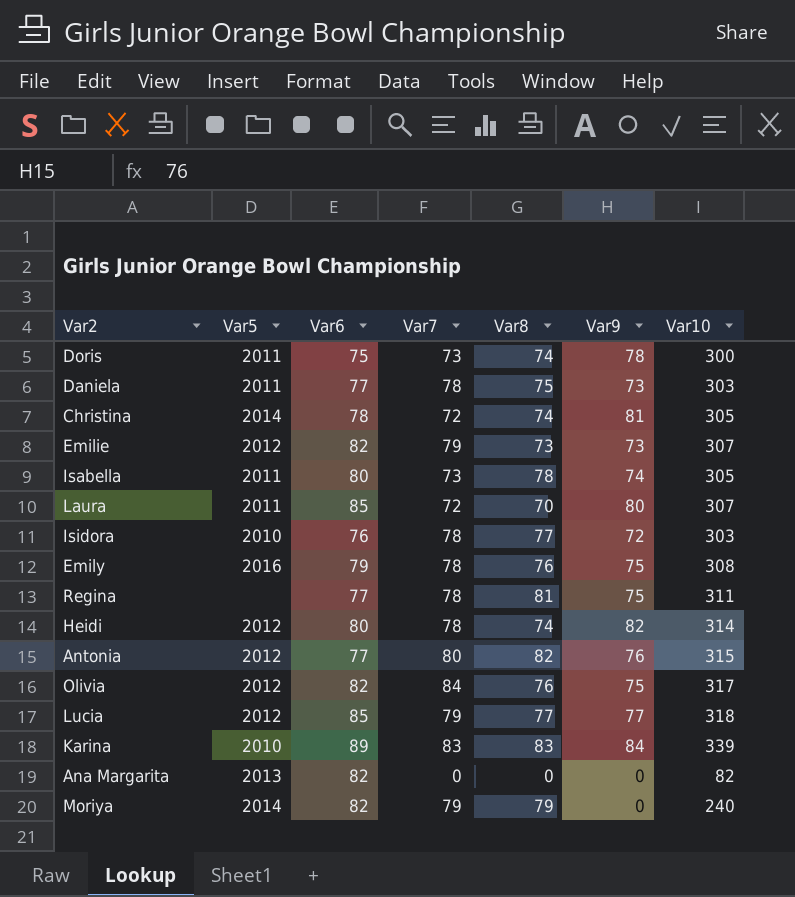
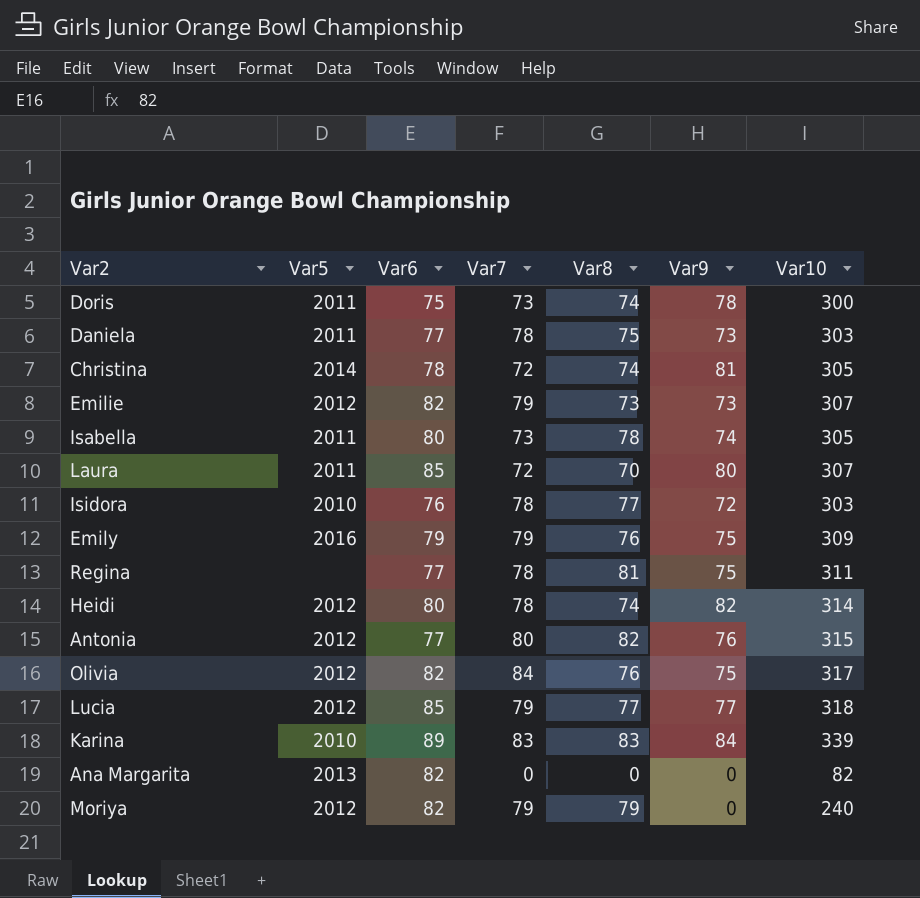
Emily | Var7: 78 -> 79
Emily | Var10: 308 -> 309
Moriya | Var5: 2014 -> 2012

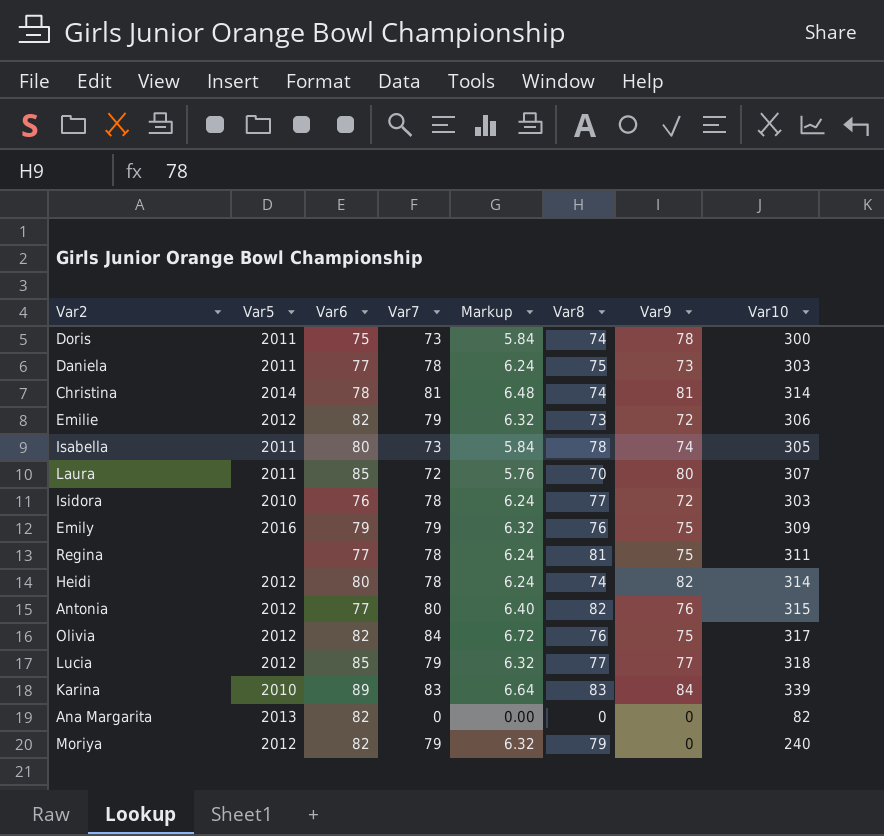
column Markup | formula: none -> [Var7] * 0.08
Christina | Var7: 72 -> 81
Christina | Var10: 305 -> 314
Emilie | Var9: 73 -> 72
Emilie | Var10: 307 -> 306

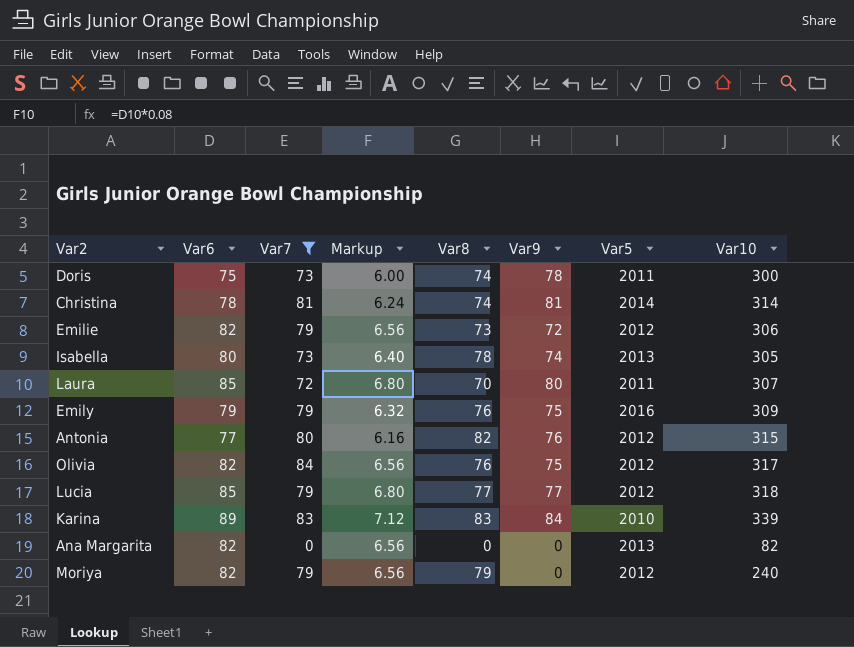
filter: none -> Var7 != 78
column Markup | formula: [Var7] * 0.08 -> [Var6] * 0.08
column Var5 | position: 2 -> 7
Isabella | Var5: 2011 -> 2013

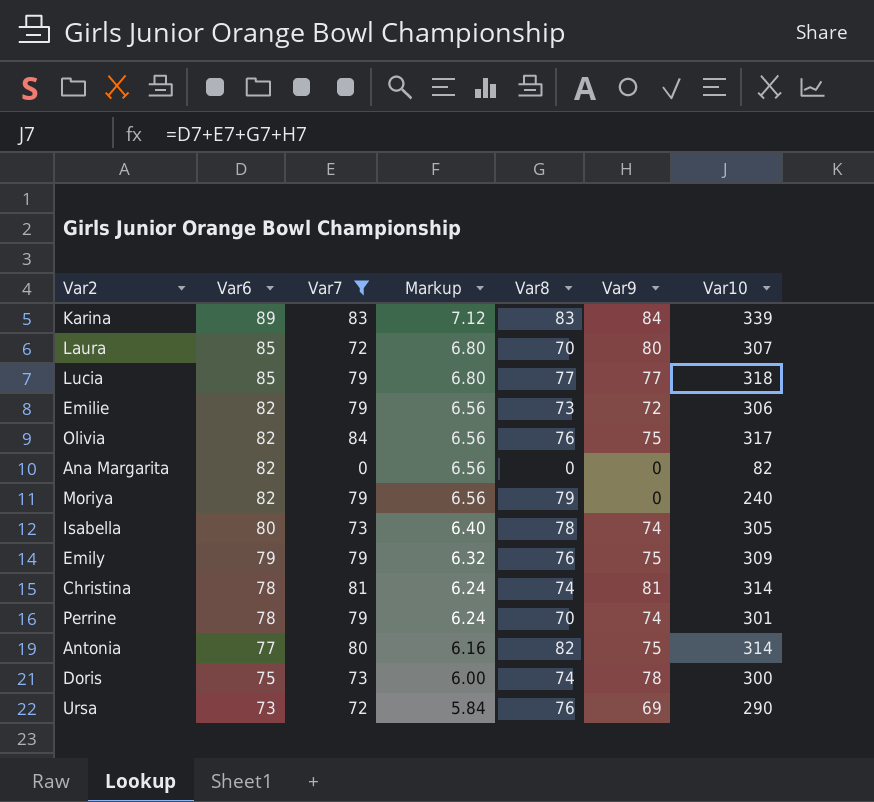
row order: none -> Var6 descending
column Var5 | position: 7 -> none
row Perrine: none -> 78 | 79 | 6.24 | 70 | 74 | 301
Antonia | Var9: 76 -> 75
Antonia | Var10: 315 -> 314
row Ursa: none -> 73 | 72 | 5.84 | 76 | 69 | 290

